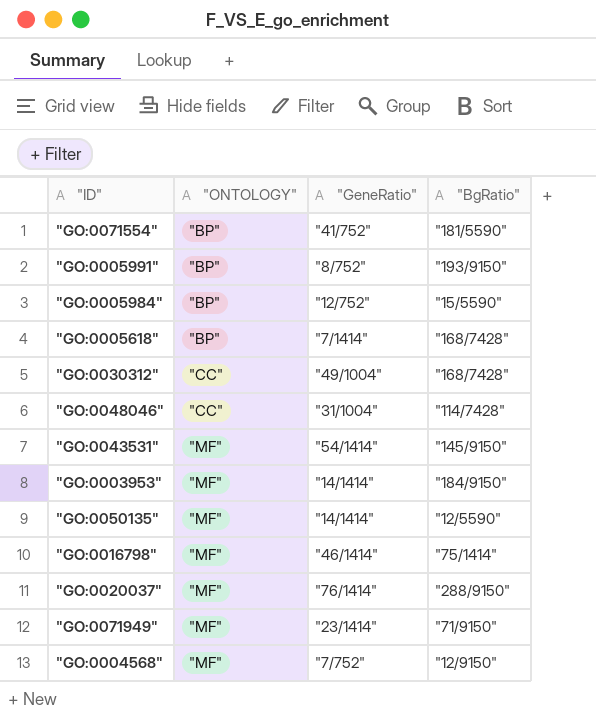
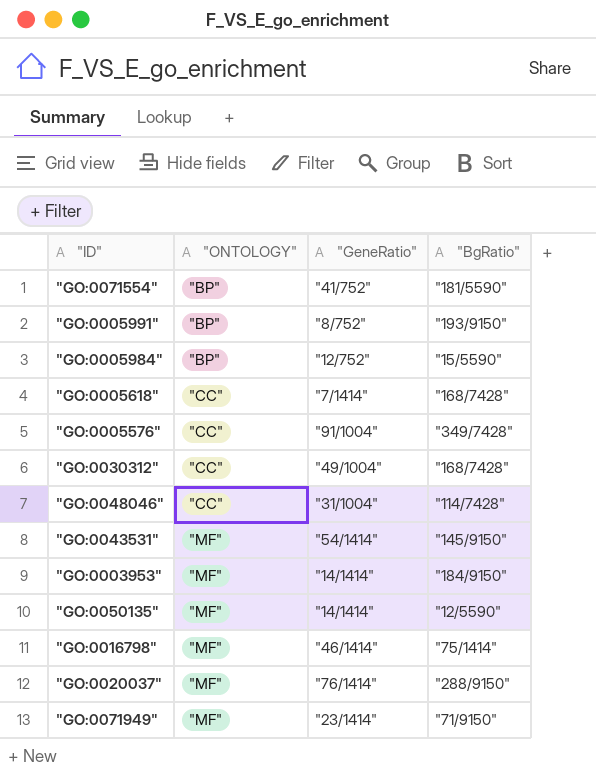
row "GO:0004568": "MF" | "7/752" | "12/9150" -> none
"GO:0005618" | "ONTOLOGY": "BP" -> "CC"
row "GO:0005576": none -> "CC" | "91/1004" | "349/7428"

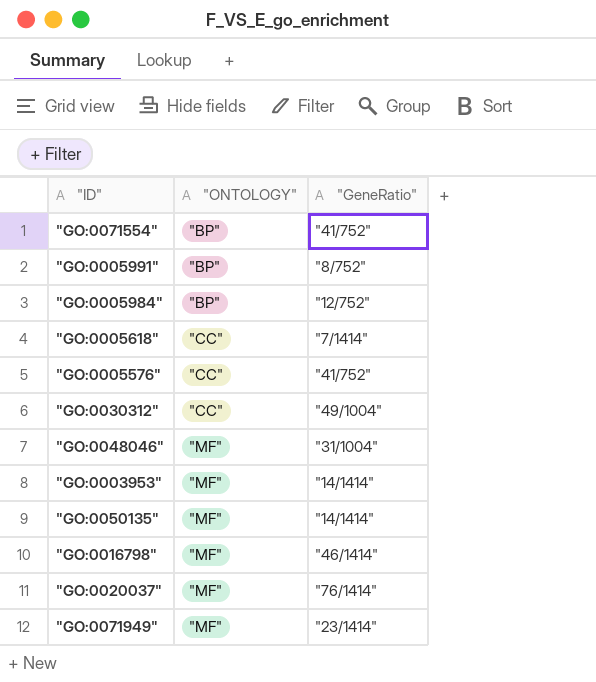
column "BgRatio" | position: 4 -> none
row "GO:0043531": "MF" | "54/1414" | "145/9150" -> none
"GO:0005576" | "GeneRatio": "91/1004" -> "41/752"
"GO:0048046" | "ONTOLOGY": "CC" -> "MF"

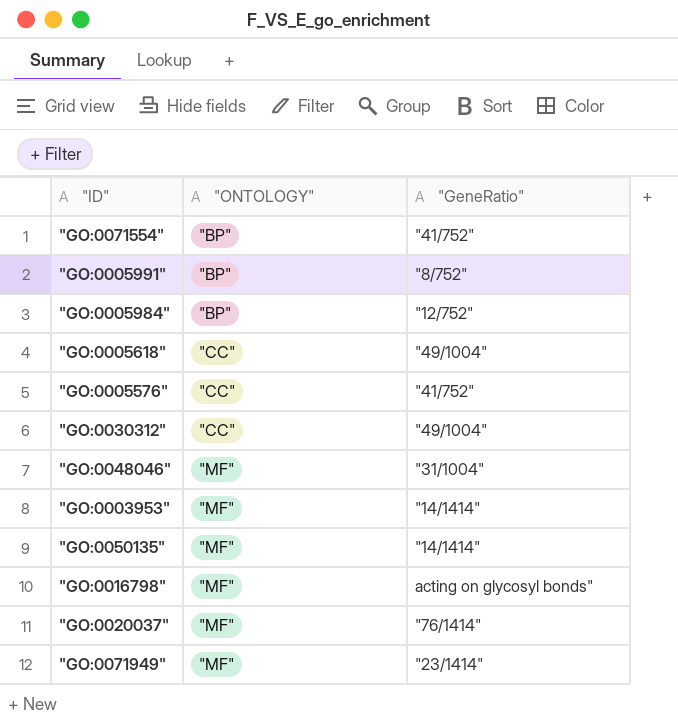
"GO:0005618" | "GeneRatio": "7/1414" -> "49/1004"
"GO:0016798" | "GeneRatio": "46/1414" -> acting on glycosyl bonds"

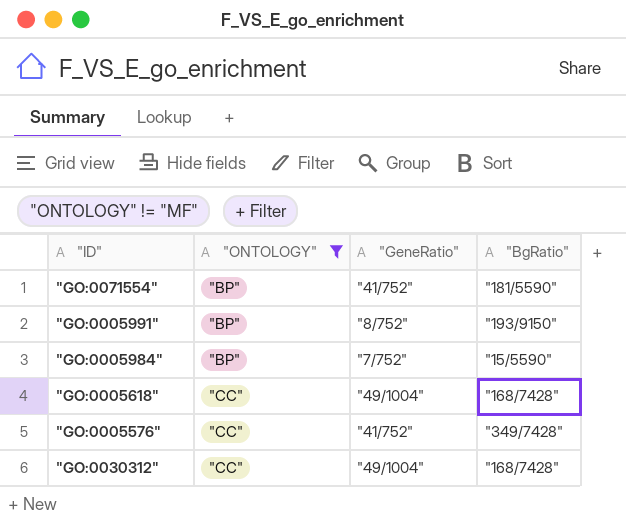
filter: none -> "ONTOLOGY" != "MF"
column "BgRatio" | position: none -> 4
"GO:0005984" | "GeneRatio": "12/752" -> "7/752"

